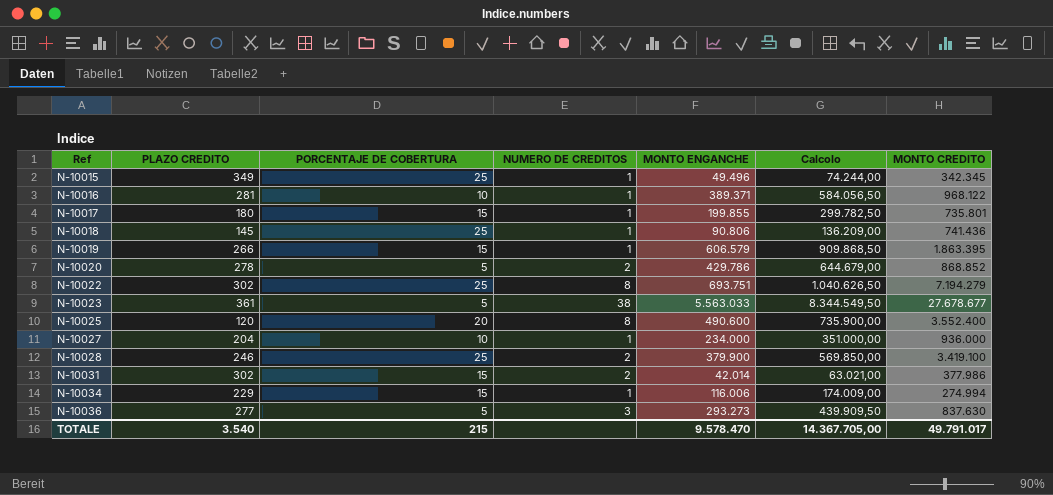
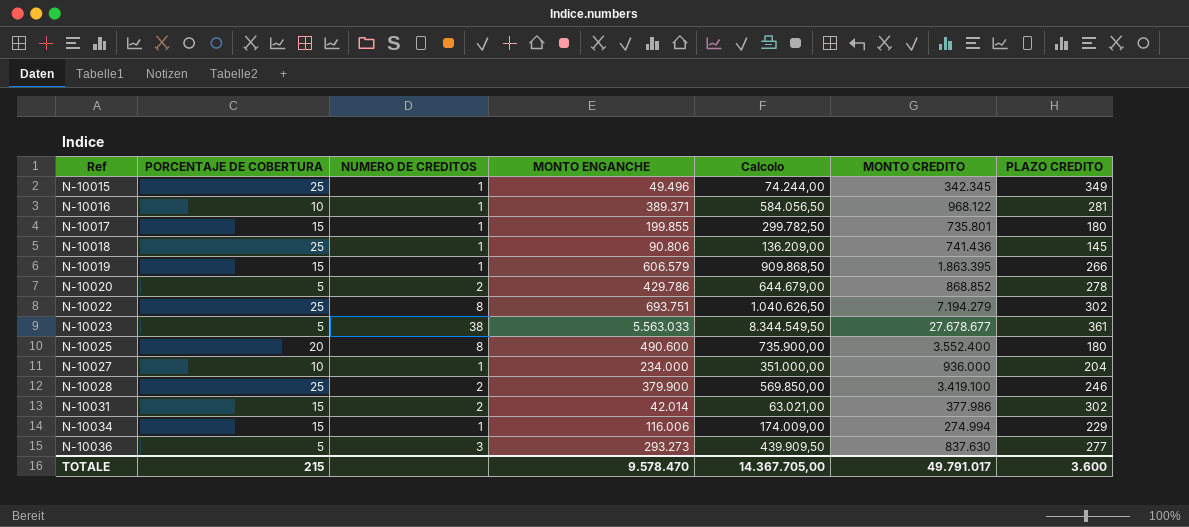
column PLAZO CREDITO | position: 2 -> 7
N-10025 | PLAZO CREDITO: 120 -> 180
TOTALE | PLAZO CREDITO: 3.540 -> 3.600

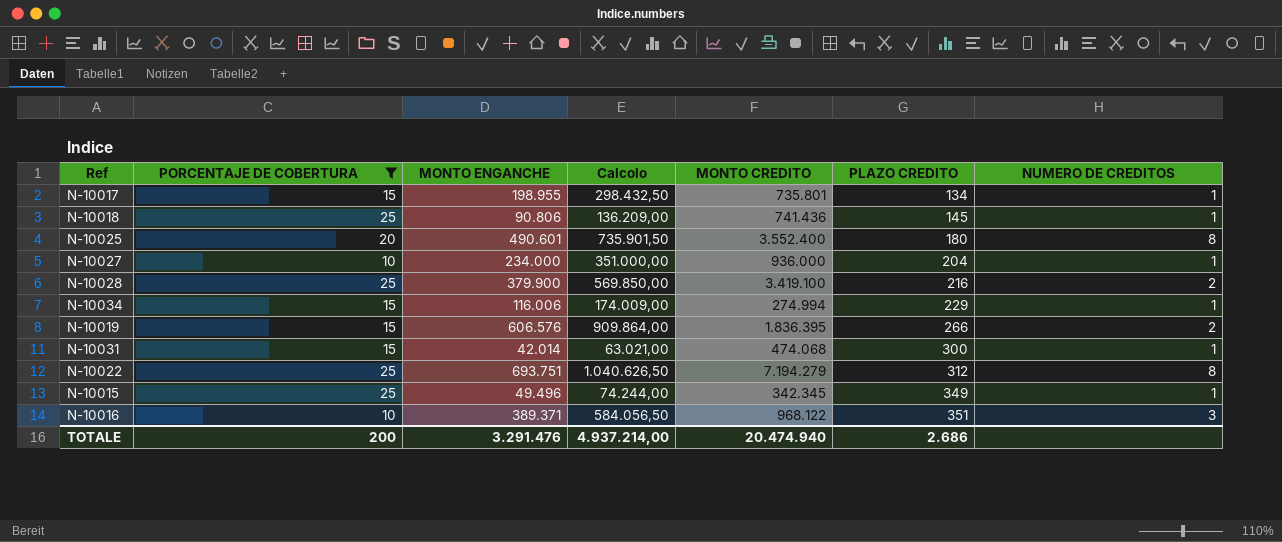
filter: none -> PORCENTAJE DE COBERTURA != 5
row order: Ref ascending -> PLAZO CREDITO ascending
column NUMERO DE CREDITOS | position: 3 -> 7
N-10017 | MONTO ENGANCHE: 199.855 -> 198.955
N-10017 | Calcolo: 299.782,50 -> 298.432,50
N-10017 | PLAZO CREDITO: 180 -> 134
N-10025 | MONTO ENGANCHE: 490.600 -> 490.601
N-10025 | Calcolo: 735.900,00 -> 735.901,50
N-10028 | PLAZO CREDITO: 246 -> 216
N-10019 | MONTO ENGANCHE: 606.579 -> 606.576
N-10019 | Calcolo: 909.868,50 -> 909.864,00
N-10019 | MONTO CREDITO: 1.863.395 -> 1.836.395
N-10019 | NUMERO DE CREDITOS: 1 -> 2
N-10031 | MONTO CREDITO: 377.986 -> 474.068
N-10031 | PLAZO CREDITO: 302 -> 300
N-10031 | NUMERO DE CREDITOS: 2 -> 1
N-10022 | PLAZO CREDITO: 302 -> 312
N-10016 | PLAZO CREDITO: 281 -> 351
N-10016 | NUMERO DE CREDITOS: 1 -> 3
TOTALE | PORCENTAJE DE COBERTURA: 215 -> 200
TOTALE | MONTO ENGANCHE: 9.578.470 -> 3.291.476
TOTALE | Calcolo: 14.367.705,00 -> 4.937.214,00
TOTALE | MONTO CREDITO: 49.791.017 -> 20.474.940
TOTALE | PLAZO CREDITO: 3.600 -> 2.686

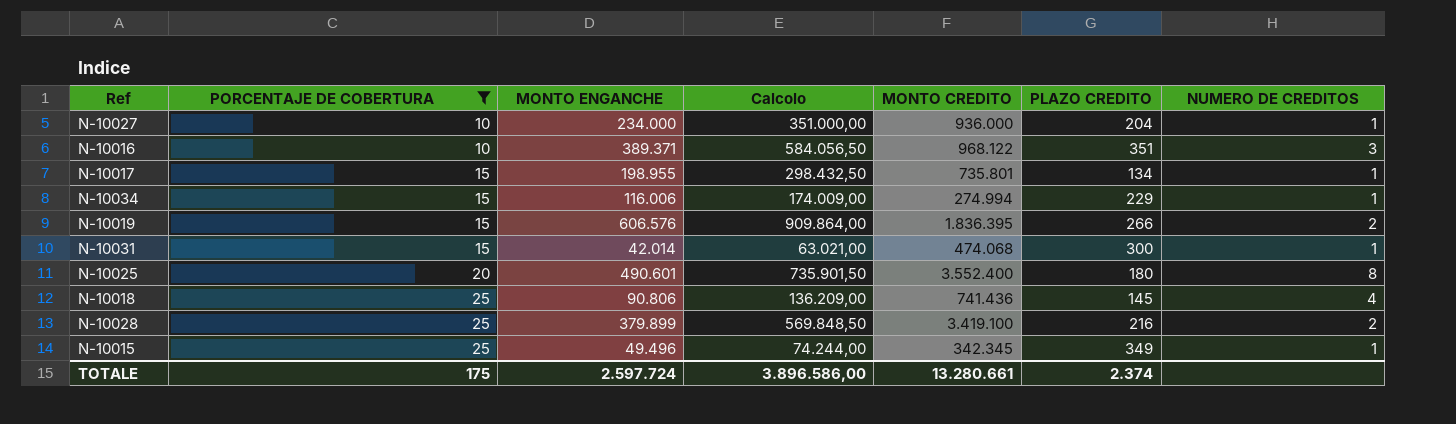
row order: PLAZO CREDITO ascending -> PORCENTAJE DE COBERTURA ascending
row N-10022: 25 | 693.751 | 1.040.626,50 | 7.194.279 | 312 | 8 -> none
N-10018 | NUMERO DE CREDITOS: 1 -> 4
N-10028 | MONTO ENGANCHE: 379.900 -> 379.899
N-10028 | Calcolo: 569.850,00 -> 569.848,50
TOTALE | PORCENTAJE DE COBERTURA: 200 -> 175
TOTALE | MONTO ENGANCHE: 3.291.476 -> 2.597.724
TOTALE | Calcolo: 4.937.214,00 -> 3.896.586,00
TOTALE | MONTO CREDITO: 20.474.940 -> 13.280.661
TOTALE | PLAZO CREDITO: 2.686 -> 2.374

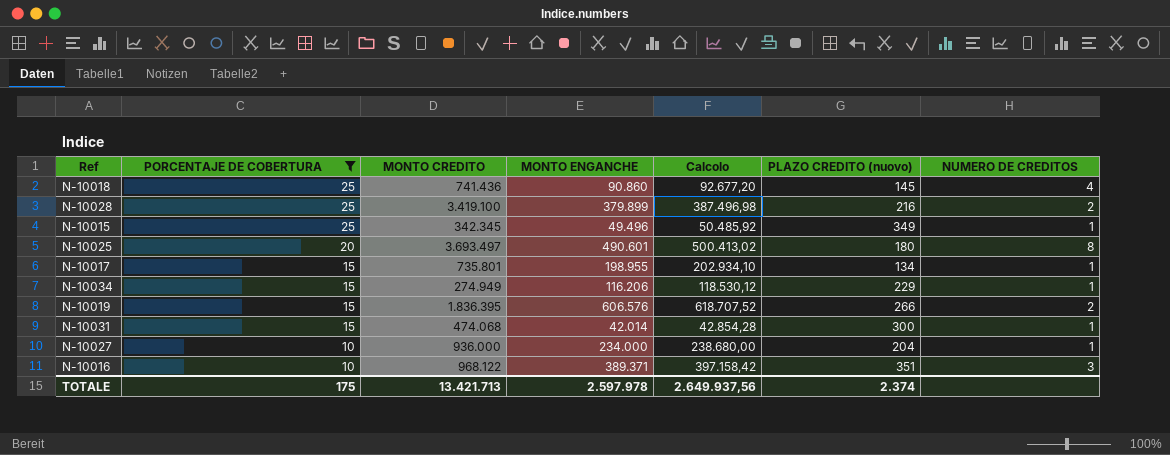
row order: PORCENTAJE DE COBERTURA ascending -> PORCENTAJE DE COBERTURA descending
column MONTO CREDITO | position: 5 -> 3
column Calcolo | formula: [MONTO ENGANCHE] * 1,5 -> [MONTO ENGANCHE] * 1,02
column name: PLAZO CREDITO -> PLAZO CREDITO (nuovo)
N-10018 | MONTO ENGANCHE: 90.806 -> 90.860
N-10025 | MONTO CREDITO: 3.552.400 -> 3.693.497
N-10034 | MONTO CREDITO: 274.994 -> 274.949
N-10034 | MONTO ENGANCHE: 116.006 -> 116.206
TOTALE | MONTO CREDITO: 13.280.661 -> 13.421.713
TOTALE | MONTO ENGANCHE: 2.597.724 -> 2.597.978
TOTALE | Calcolo: 3.896.586,00 -> 2.649.937,56

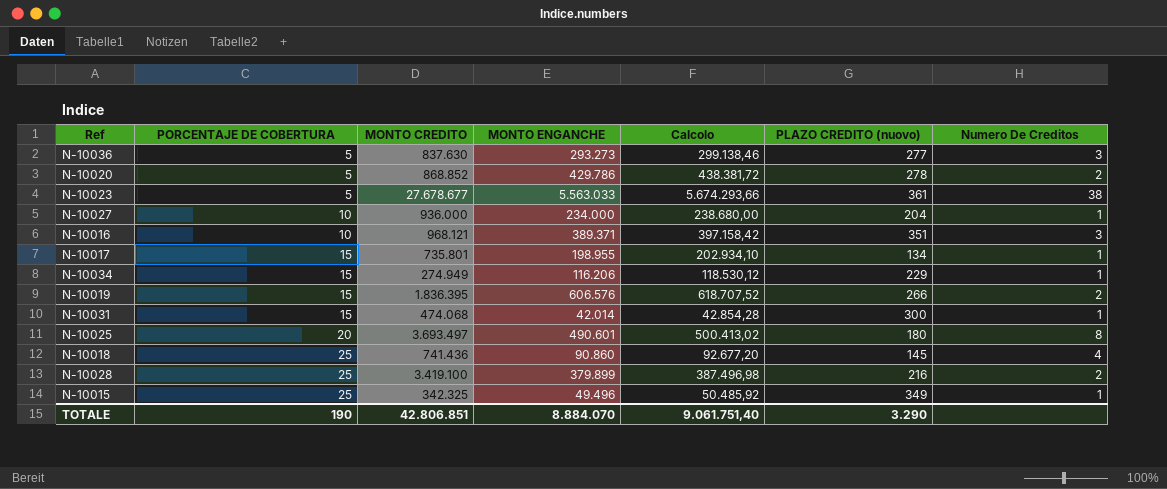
filter: PORCENTAJE DE COBERTURA != 5 -> none
row order: PORCENTAJE DE COBERTURA descending -> PORCENTAJE DE COBERTURA ascending
column name: NUMERO DE CREDITOS -> Numero De Creditos
N-10016 | MONTO CREDITO: 968.122 -> 968.121
N-10015 | MONTO CREDITO: 342.345 -> 342.325
TOTALE | PORCENTAJE DE COBERTURA: 175 -> 190
TOTALE | MONTO CREDITO: 13.421.713 -> 42.806.851
TOTALE | MONTO ENGANCHE: 2.597.978 -> 8.884.070
TOTALE | Calcolo: 2.649.937,56 -> 9.061.751,40
TOTALE | PLAZO CREDITO (nuovo): 2.374 -> 3.290

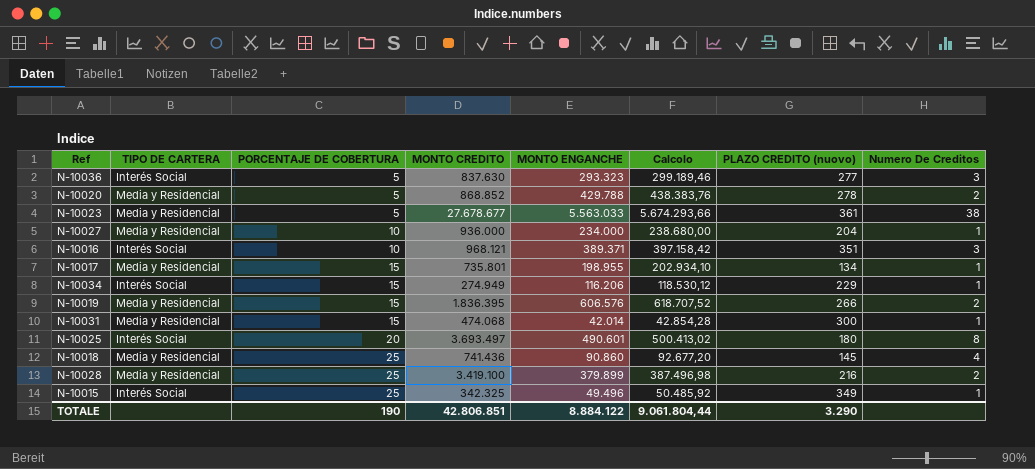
column TIPO DE CARTERA | position: none -> 2
N-10036 | MONTO ENGANCHE: 293.273 -> 293.323
N-10036 | Calcolo: 299.138,46 -> 299.189,46
N-10020 | MONTO ENGANCHE: 429.786 -> 429.788
N-10020 | Calcolo: 438.381,72 -> 438.383,76
TOTALE | MONTO ENGANCHE: 8.884.070 -> 8.884.122
TOTALE | Calcolo: 9.061.751,40 -> 9.061.804,44

